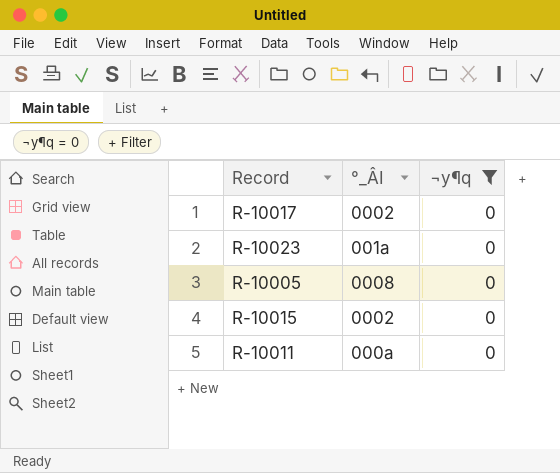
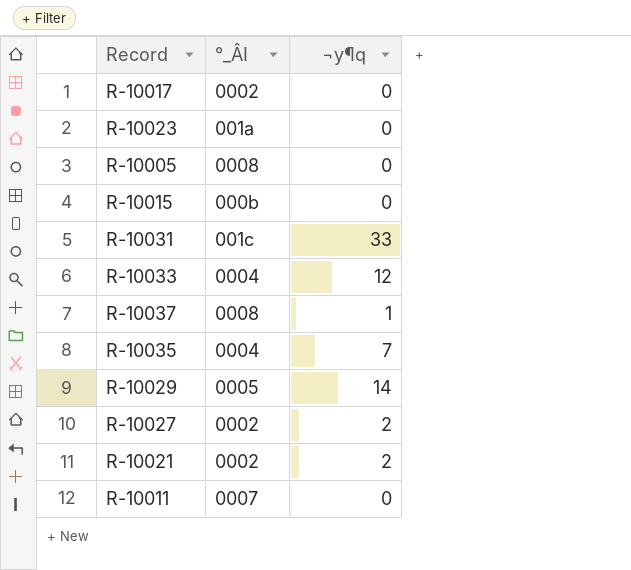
filter: ¬y¶q = 0 -> none
R-10015 | °_ÂI: 0002 -> 000b
R-10011 | °_ÂI: 000a -> 0007

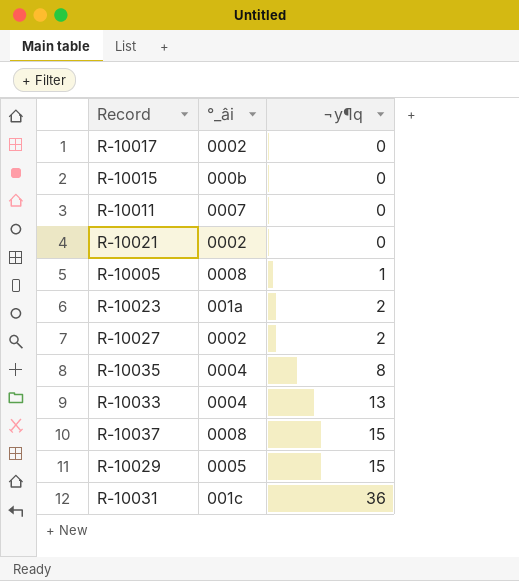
row order: none -> ¬y¶q ascending
column name: °_ÂI -> °_âi
R-10021 | ¬y¶q: 2 -> 0
R-10005 | ¬y¶q: 0 -> 1
R-10023 | ¬y¶q: 0 -> 2
R-10035 | ¬y¶q: 7 -> 8
R-10033 | ¬y¶q: 12 -> 13
R-10037 | ¬y¶q: 1 -> 15
R-10029 | ¬y¶q: 14 -> 15
R-10031 | ¬y¶q: 33 -> 36

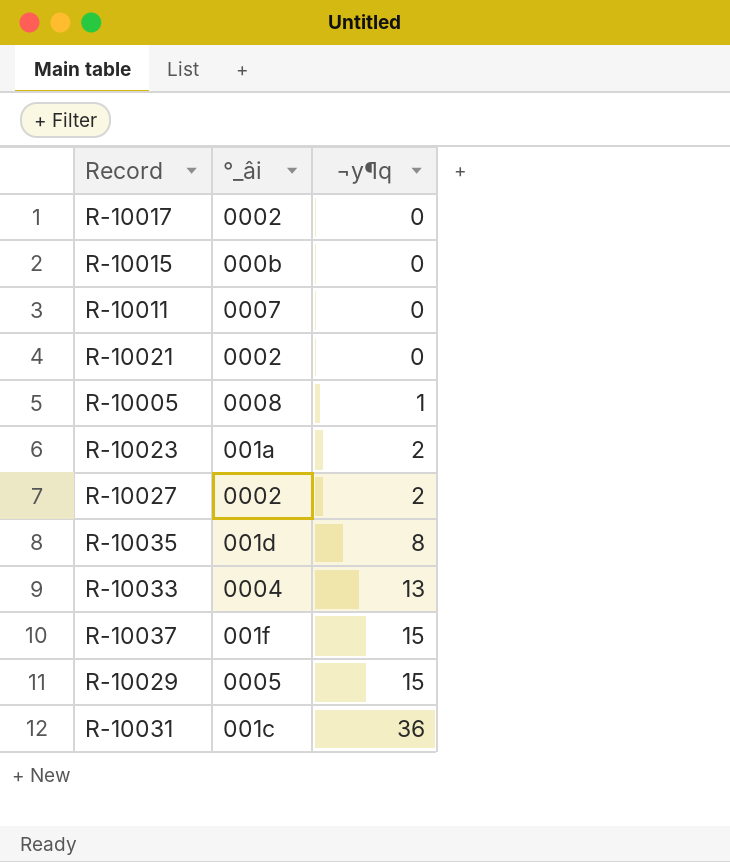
R-10035 | °_âi: 0004 -> 001d
R-10037 | °_âi: 0008 -> 001f

